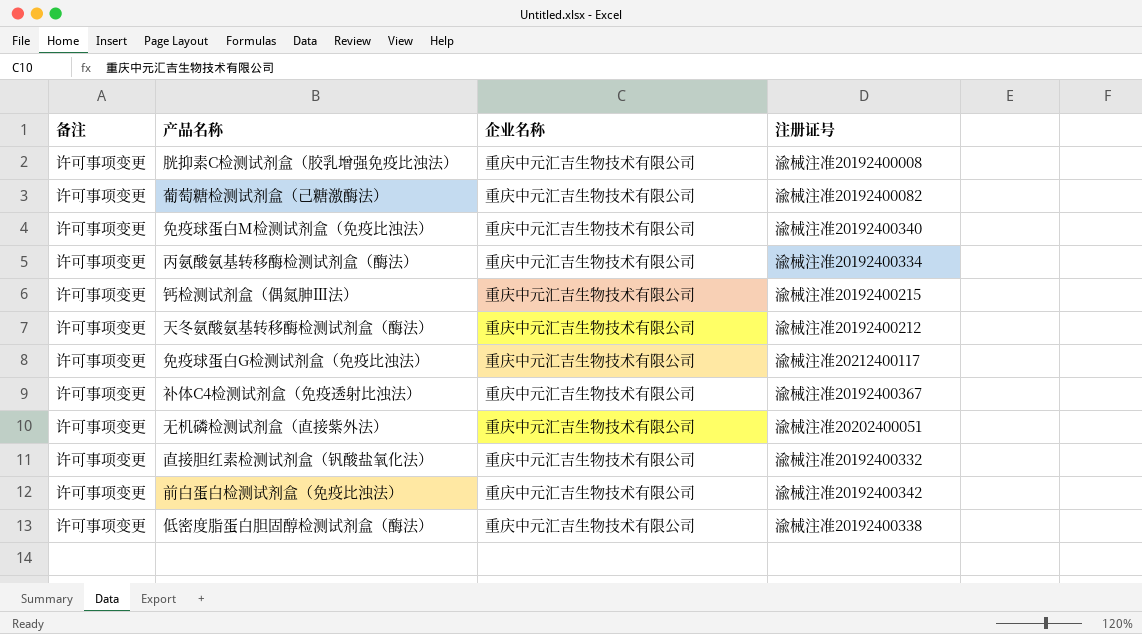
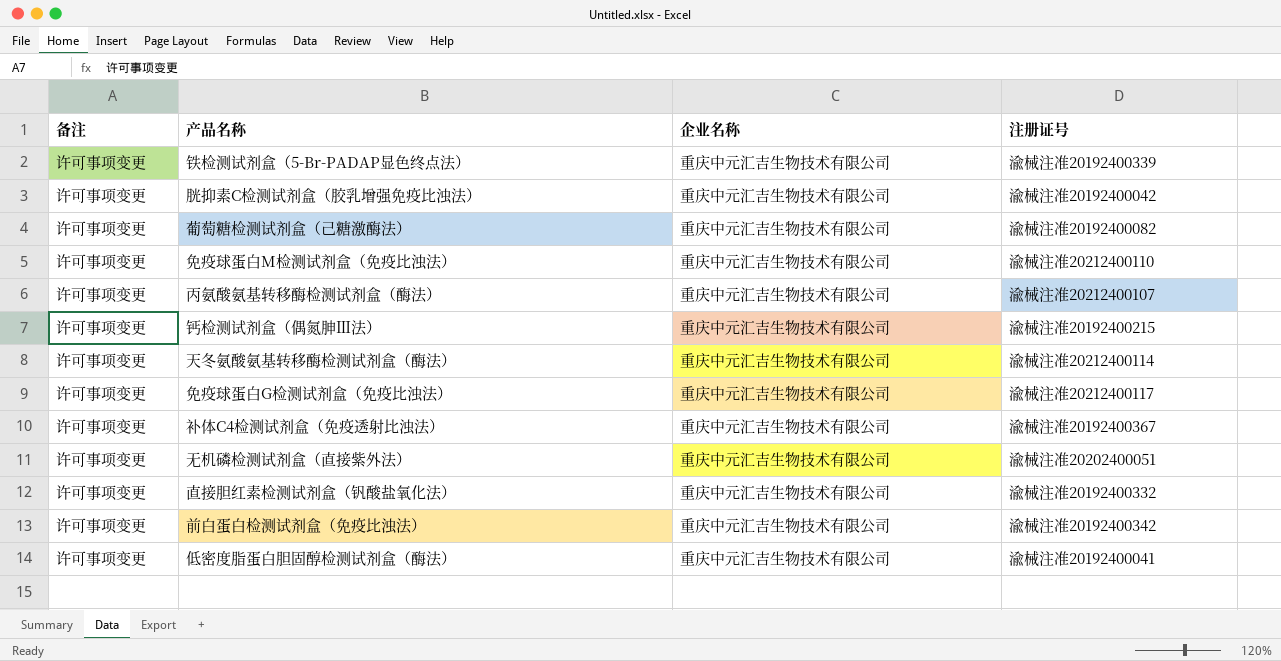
row 铁检测试剂盒（5-Br-PADAP显色终点法）: none -> 许可事项变更 | 重庆中元汇吉生物技术有限公司 | 渝械注准20192400339
胱抑素C检测试剂盒（胶乳增强免疫比浊法） | 注册证号: 渝械注准20192400008 -> 渝械注准20192400042
免疫球蛋白M检测试剂盒（免疫比浊法） | 注册证号: 渝械注准20192400340 -> 渝械注准20212400110
丙氨酸氨基转移酶检测试剂盒（酶法） | 注册证号: 渝械注准20192400334 -> 渝械注准20212400107
天冬氨酸氨基转移酶检测试剂盒（酶法） | 注册证号: 渝械注准20192400212 -> 渝械注准20212400114
低密度脂蛋白胆固醇检测试剂盒（酶法） | 注册证号: 渝械注准20192400338 -> 渝械注准20192400041

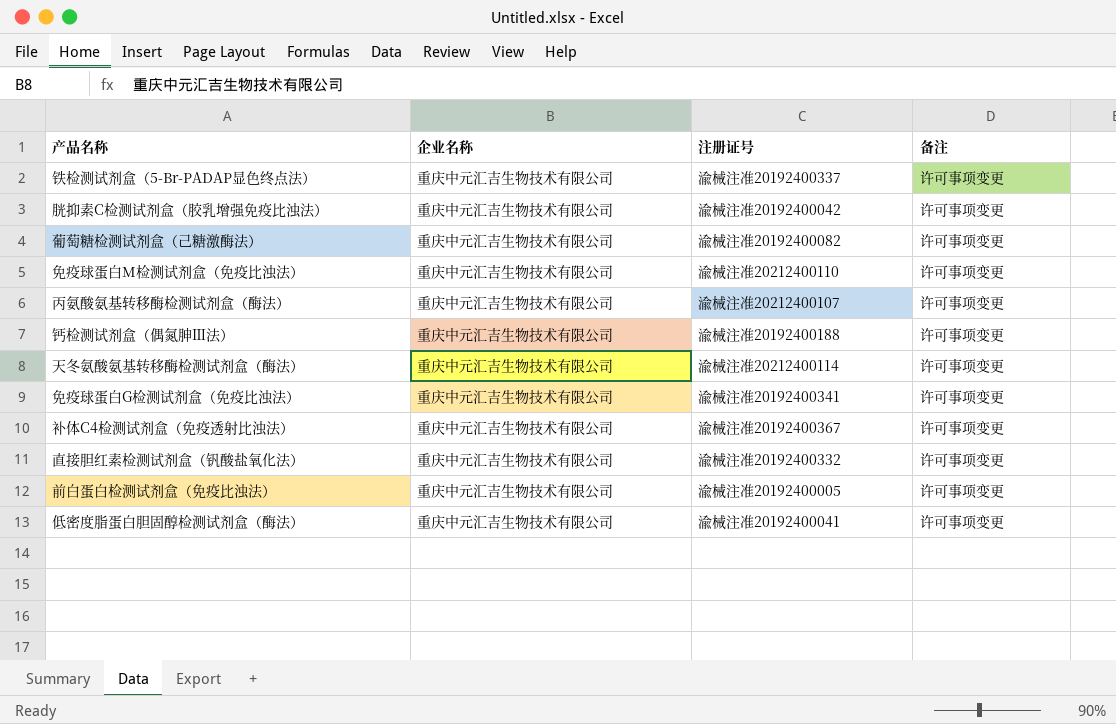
column 备注 | position: 1 -> 4
row 无机磷检测试剂盒（直接紫外法）: 许可事项变更 | 重庆中元汇吉生物技术有限公司 | 渝械注准20202400051 -> none
铁检测试剂盒（5-Br-PADAP显色终点法） | 注册证号: 渝械注准20192400339 -> 渝械注准20192400337
钙检测试剂盒（偶氮胂Ⅲ法） | 注册证号: 渝械注准20192400215 -> 渝械注准20192400188
免疫球蛋白G检测试剂盒（免疫比浊法） | 注册证号: 渝械注准20212400117 -> 渝械注准20192400341
前白蛋白检测试剂盒（免疫比浊法） | 注册证号: 渝械注准20192400342 -> 渝械注准20192400005

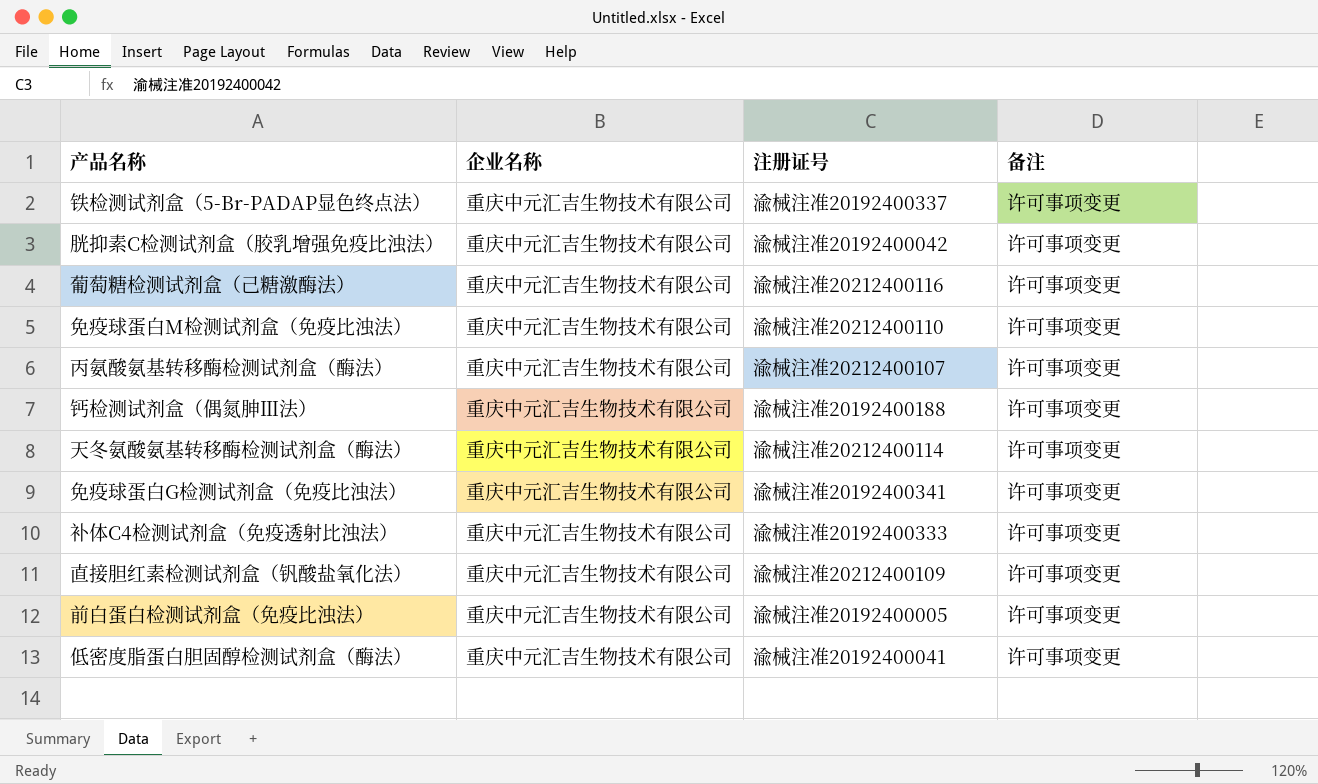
葡萄糖检测试剂盒（己糖激酶法） | 注册证号: 渝械注准20192400082 -> 渝械注准20212400116
补体C4检测试剂盒（免疫透射比浊法） | 注册证号: 渝械注准20192400367 -> 渝械注准20192400333
直接胆红素检测试剂盒（钒酸盐氧化法） | 注册证号: 渝械注准20192400332 -> 渝械注准20212400109

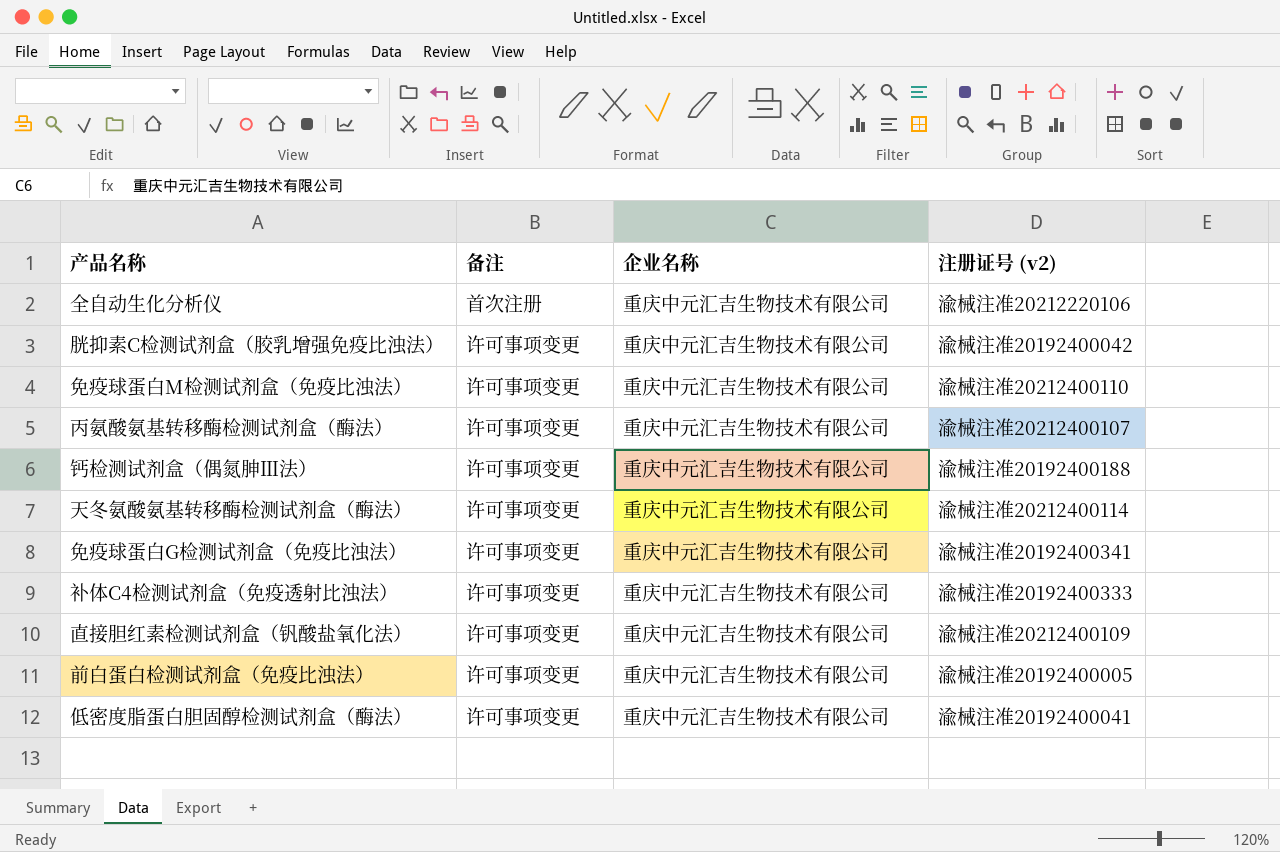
column 备注 | position: 4 -> 2
column name: 注册证号 -> 注册证号 (v2)
row 铁检测试剂盒（5-Br-PADAP显色终点法）: 重庆中元汇吉生物技术有限公司 | 渝械注准20192400337 | 许可事项变更 -> none
row 葡萄糖检测试剂盒（己糖激酶法）: 重庆中元汇吉生物技术有限公司 | 渝械注准20212400116 | 许可事项变更 -> none
row 全自动生化分析仪: none -> 首次注册 | 重庆中元汇吉生物技术有限公司 | 渝械注准20212220106

